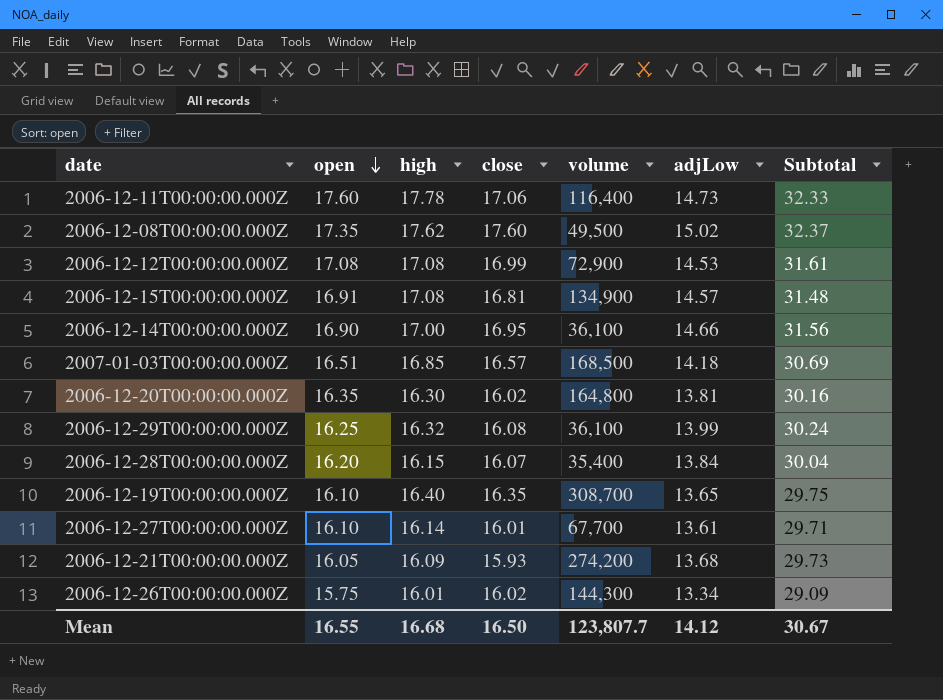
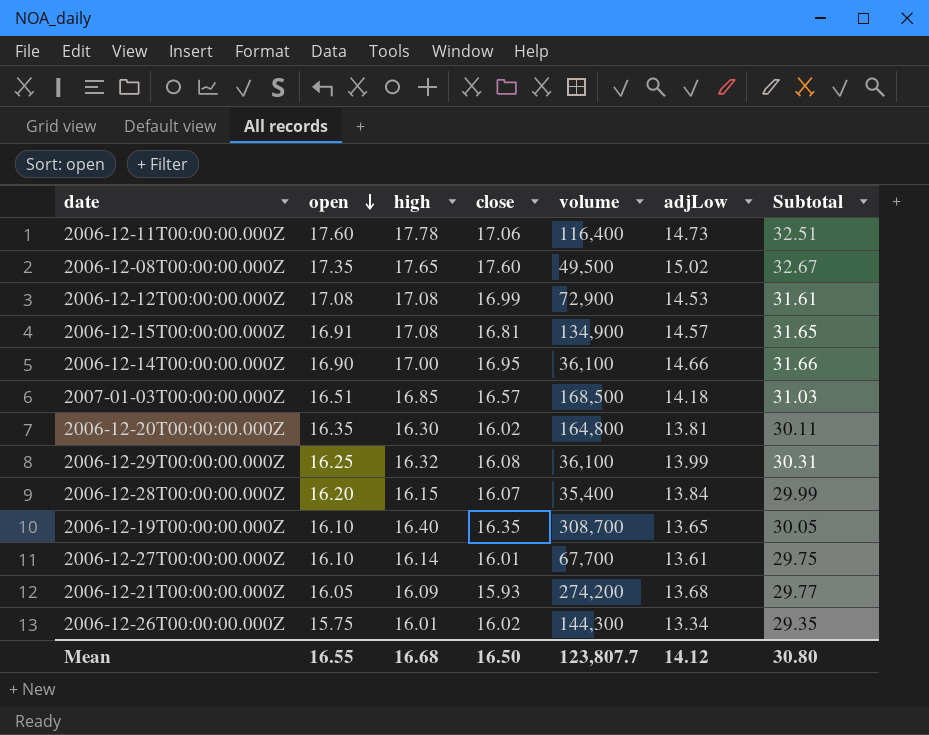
column Subtotal | formula: [open] + [adjLow] -> [high] + [adjLow]
2006-12-08T00:00:00.000Z | high: 17.62 -> 17.65
Mean | Subtotal: 30.67 -> 30.80

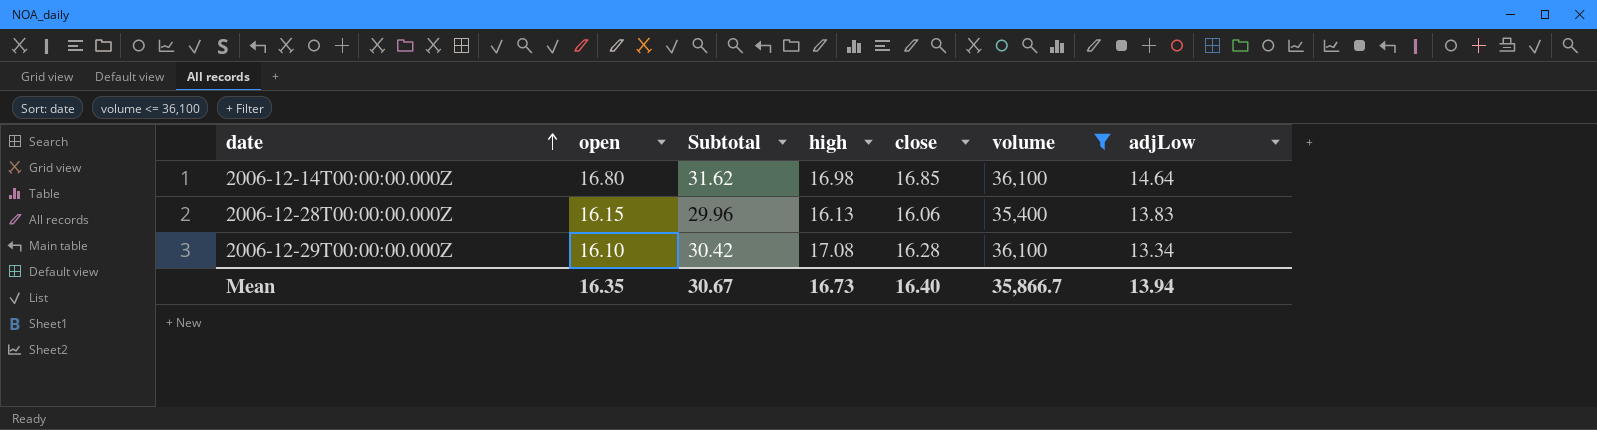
filter: none -> volume <= 36,100
row order: open descending -> date ascending
column Subtotal | position: 7 -> 3
2006-12-14T00:00:00.000Z | open: 16.90 -> 16.80
2006-12-14T00:00:00.000Z | Subtotal: 31.66 -> 31.62
2006-12-14T00:00:00.000Z | high: 17.00 -> 16.98
2006-12-14T00:00:00.000Z | close: 16.95 -> 16.85
2006-12-14T00:00:00.000Z | adjLow: 14.66 -> 14.64
2006-12-28T00:00:00.000Z | open: 16.20 -> 16.15
2006-12-28T00:00:00.000Z | Subtotal: 29.99 -> 29.96
2006-12-28T00:00:00.000Z | high: 16.15 -> 16.13
2006-12-28T00:00:00.000Z | close: 16.07 -> 16.06
2006-12-28T00:00:00.000Z | adjLow: 13.84 -> 13.83
2006-12-29T00:00:00.000Z | open: 16.25 -> 16.10
2006-12-29T00:00:00.000Z | Subtotal: 30.31 -> 30.42
2006-12-29T00:00:00.000Z | high: 16.32 -> 17.08
2006-12-29T00:00:00.000Z | close: 16.08 -> 16.28
2006-12-29T00:00:00.000Z | adjLow: 13.99 -> 13.34
Mean | open: 16.55 -> 16.35
Mean | Subtotal: 30.80 -> 30.67
Mean | high: 16.68 -> 16.73
Mean | close: 16.50 -> 16.40
Mean | volume: 123,807.7 -> 35,866.7
Mean | adjLow: 14.12 -> 13.94

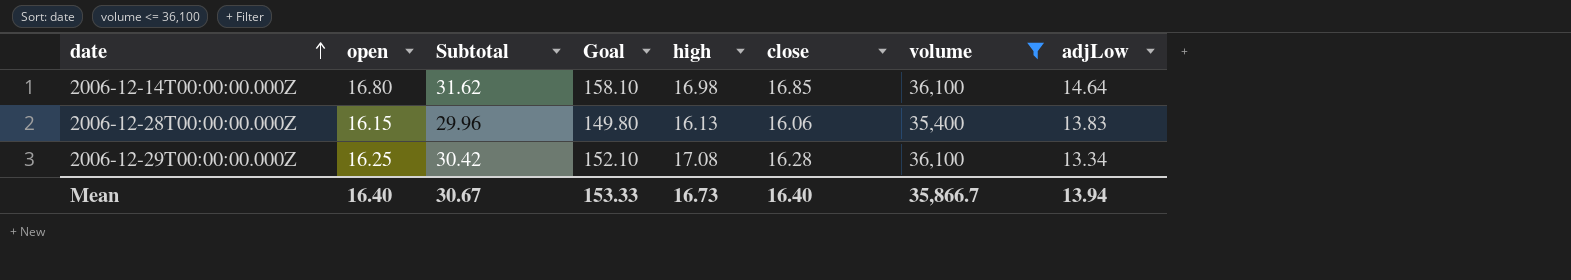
column Goal | formula: none -> [Subtotal] * 5
2006-12-29T00:00:00.000Z | open: 16.10 -> 16.25
Mean | open: 16.35 -> 16.40

